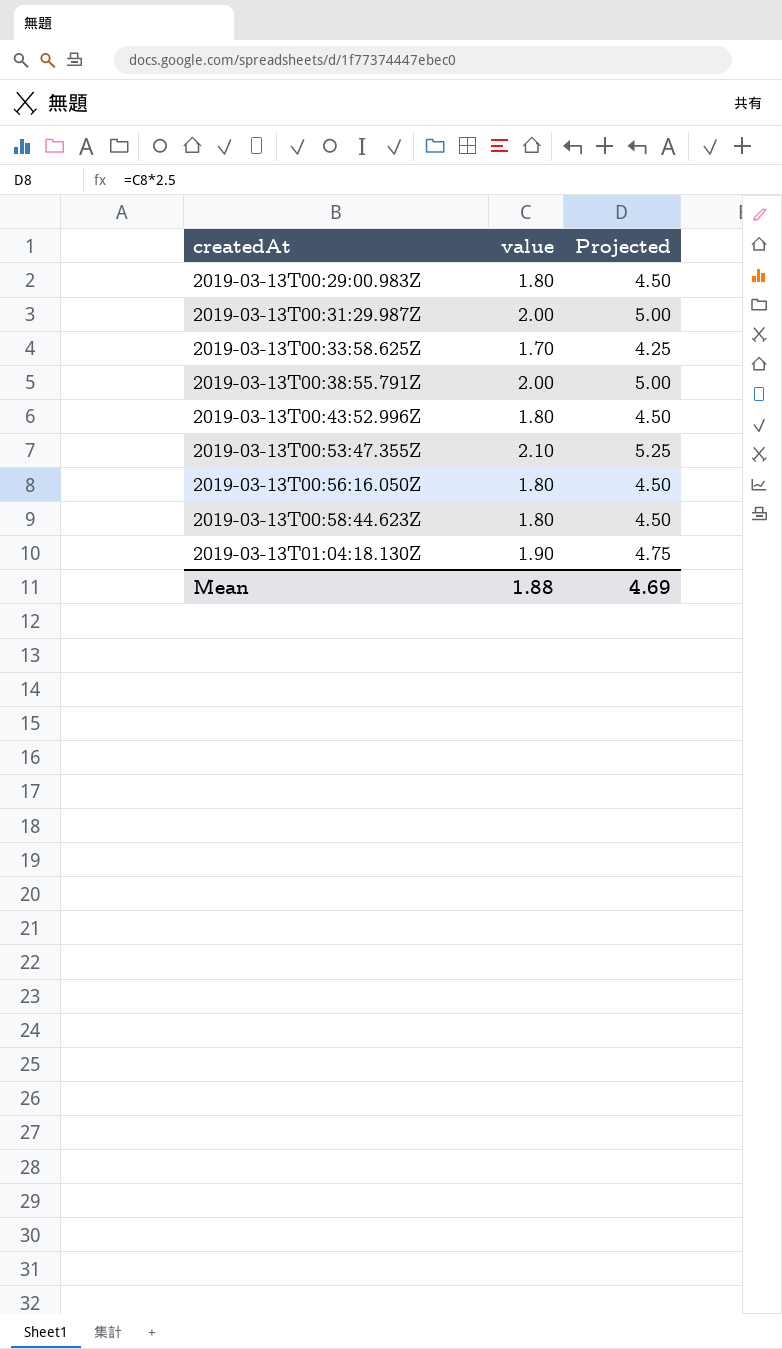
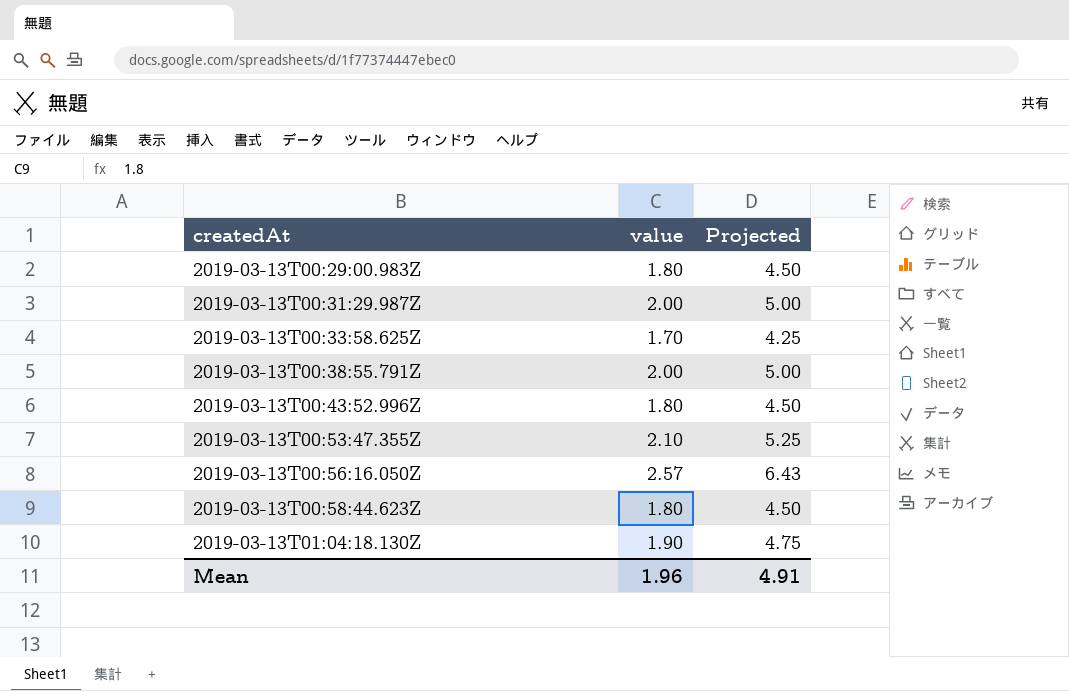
2019-03-13T00:56:16.050Z | value: 1.80 -> 2.57
2019-03-13T00:56:16.050Z | Projected: 4.50 -> 6.43
Mean | value: 1.88 -> 1.96
Mean | Projected: 4.69 -> 4.91

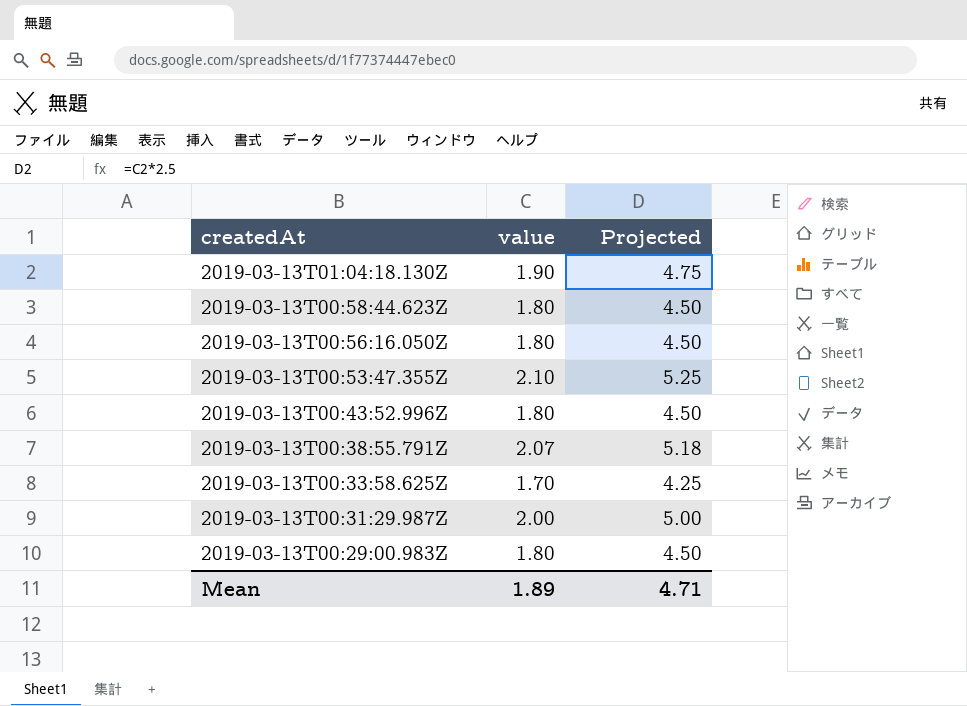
row order: createdAt ascending -> createdAt descending
2019-03-13T00:56:16.050Z | value: 2.57 -> 1.80
2019-03-13T00:56:16.050Z | Projected: 6.43 -> 4.50
2019-03-13T00:38:55.791Z | value: 2.00 -> 2.07
2019-03-13T00:38:55.791Z | Projected: 5.00 -> 5.18
Mean | value: 1.96 -> 1.89
Mean | Projected: 4.91 -> 4.71

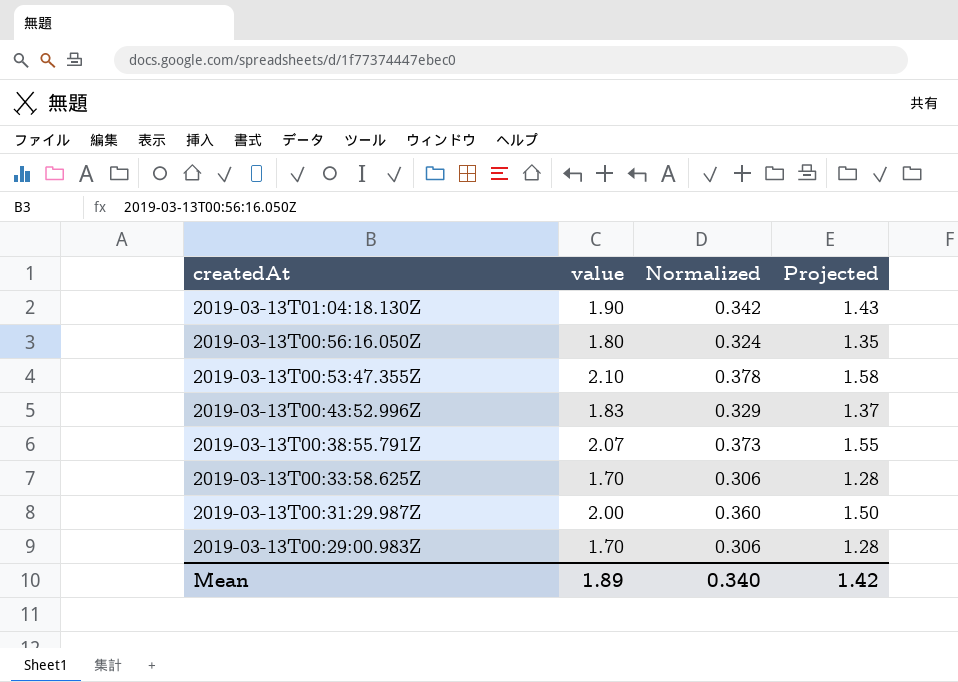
column Normalized | formula: none -> [value] * 0.18
column Projected | formula: [value] * 2.5 -> [value] * 0.75
row 2019-03-13T00:58:44.623Z: 1.80 | 4.50 -> none
2019-03-13T00:43:52.996Z | value: 1.80 -> 1.83
2019-03-13T00:29:00.983Z | value: 1.80 -> 1.70
Mean | Projected: 4.71 -> 1.42

